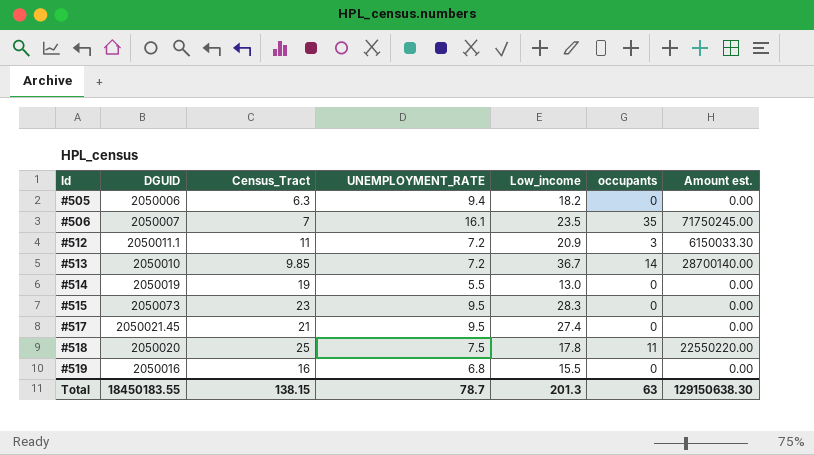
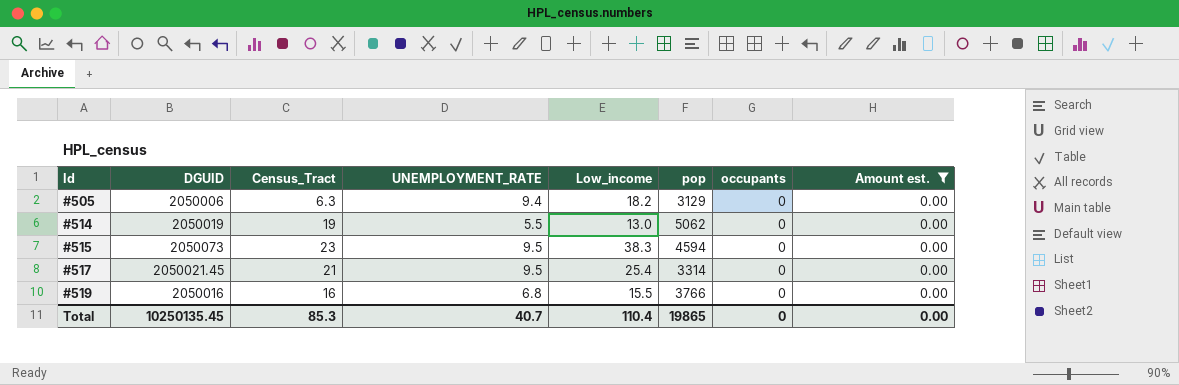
filter: none -> Amount est. = 0.00
column pop | position: none -> 6
#515 | Low_income: 28.3 -> 38.3
#517 | Low_income: 27.4 -> 25.4
Total | DGUID: 18450183.55 -> 10250135.45
Total | Census_Tract: 138.15 -> 85.3
Total | UNEMPLOYMENT_RATE: 78.7 -> 40.7
Total | Low_income: 201.3 -> 110.4
Total | occupants: 63 -> 0
Total | Amount est.: 129150638.30 -> 0.00

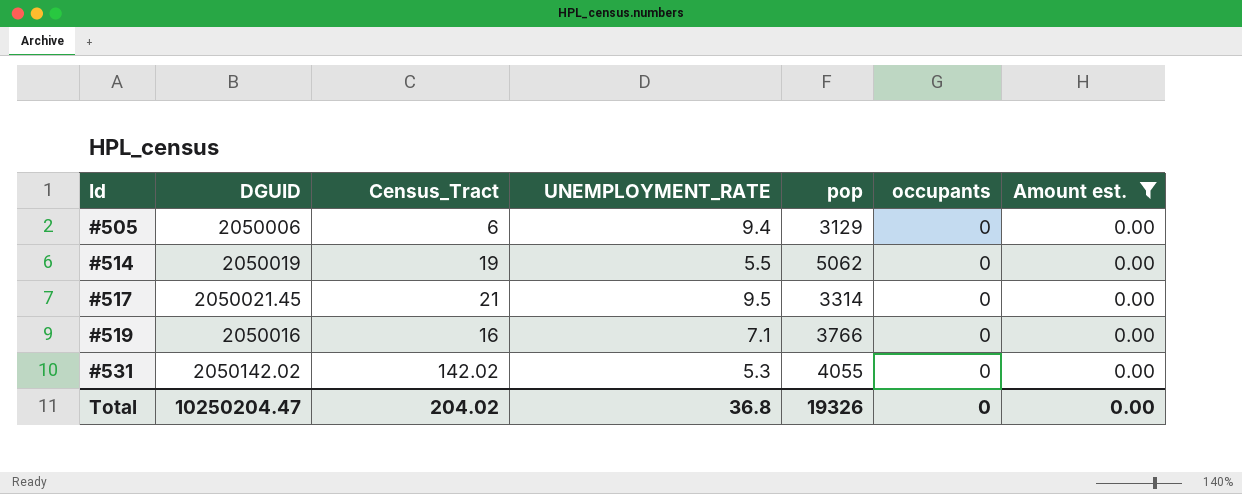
column Low_income | position: 5 -> none
row #515: 2050073 | 23 | 9.5 | 38.3 | 4594 | 0 | 0.00 -> none
#505 | Census_Tract: 6.3 -> 6
#519 | UNEMPLOYMENT_RATE: 6.8 -> 7.1
row #531: none -> 2050142.02 | 142.02 | 5.3 | 4055 | 0 | 0.00
Total | DGUID: 10250135.45 -> 10250204.47
Total | Census_Tract: 85.3 -> 204.02
Total | UNEMPLOYMENT_RATE: 40.7 -> 36.8
Total | pop: 19865 -> 19326

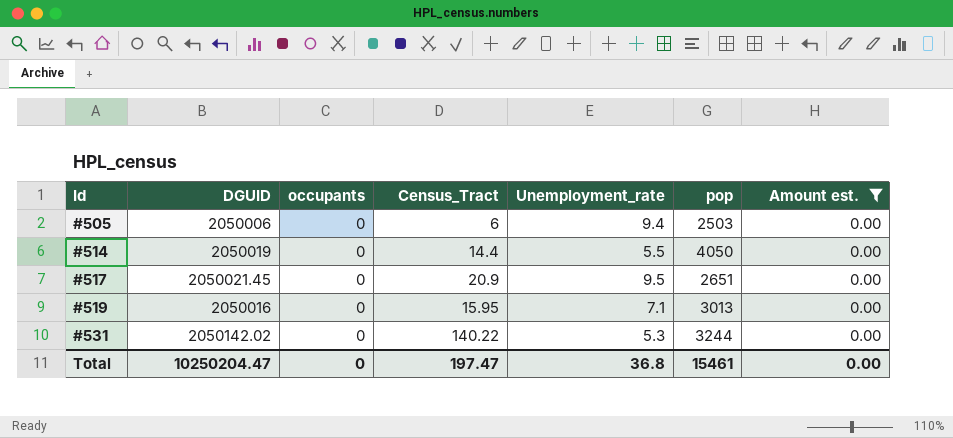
column occupants | position: 6 -> 3
column name: UNEMPLOYMENT_RATE -> Unemployment_rate
#505 | pop: 3129 -> 2503
#514 | Census_Tract: 19 -> 14.4
#514 | pop: 5062 -> 4050
#517 | Census_Tract: 21 -> 20.9
#517 | pop: 3314 -> 2651
#519 | Census_Tract: 16 -> 15.95
#519 | pop: 3766 -> 3013
#531 | Census_Tract: 142.02 -> 140.22
#531 | pop: 4055 -> 3244
Total | Census_Tract: 204.02 -> 197.47
Total | pop: 19326 -> 15461

